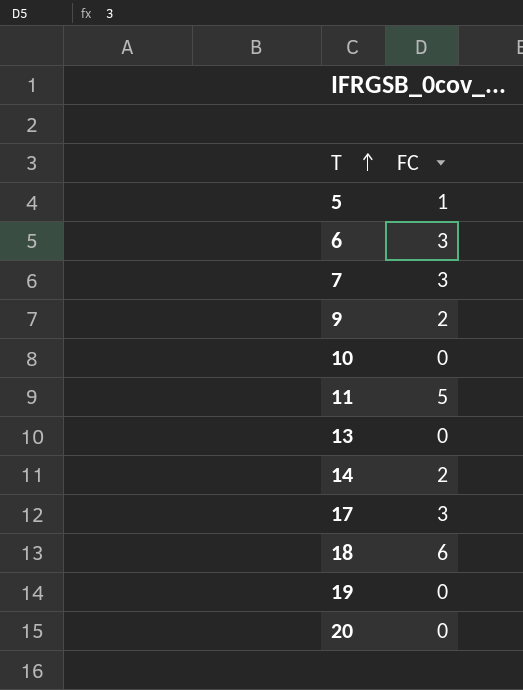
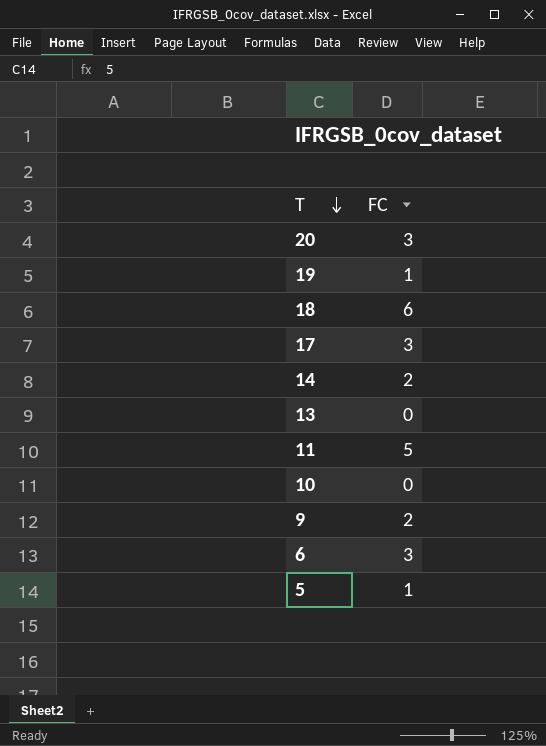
row order: T ascending -> T descending
row 7: 3 -> none
20 | FC: 0 -> 3
19 | FC: 0 -> 1

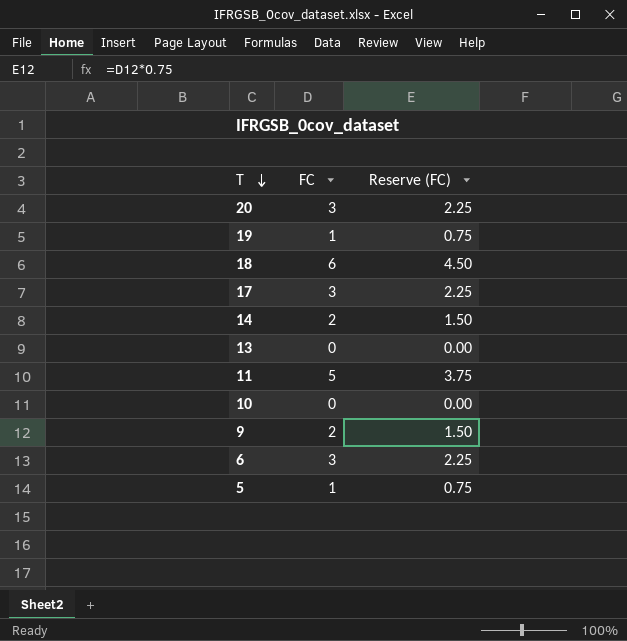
column Reserve (FC) | formula: none -> [FC] * 0.75

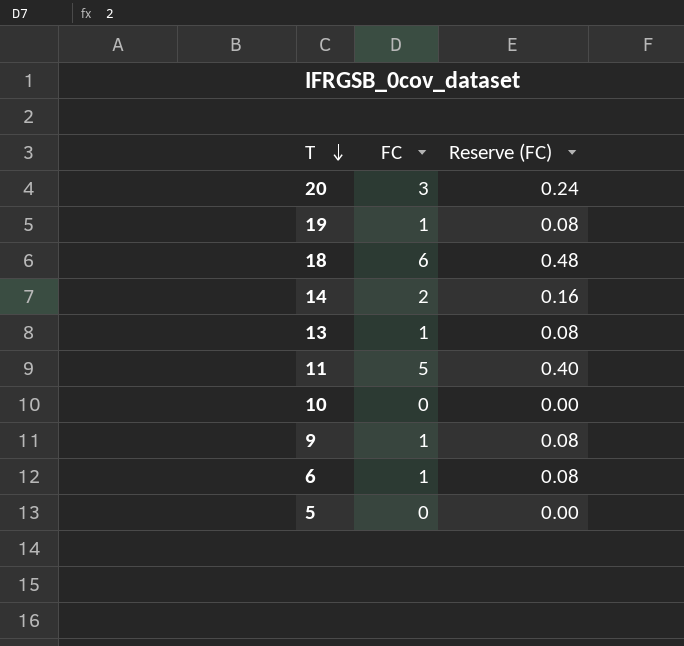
column Reserve (FC) | formula: [FC] * 0.75 -> [FC] * 0.08
row 17: 3 | 2.25 -> none
13 | FC: 0 -> 1
9 | FC: 2 -> 1
6 | FC: 3 -> 1
5 | FC: 1 -> 0

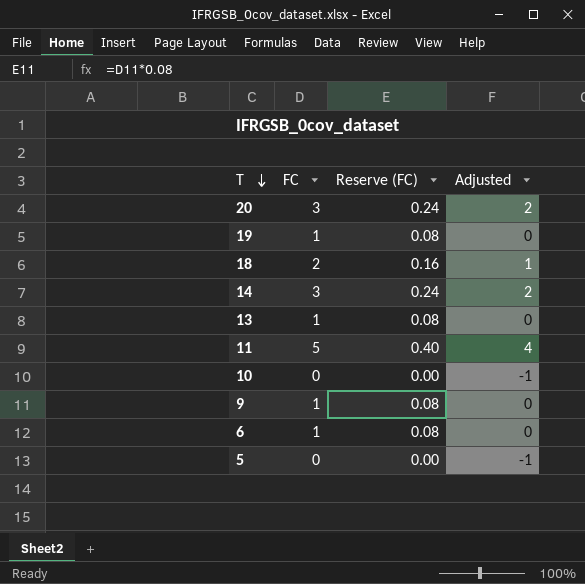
column Adjusted | formula: none -> [FC] - 1
18 | FC: 6 -> 2
18 | Reserve (FC): 0.48 -> 0.16
14 | FC: 2 -> 3
14 | Reserve (FC): 0.16 -> 0.24

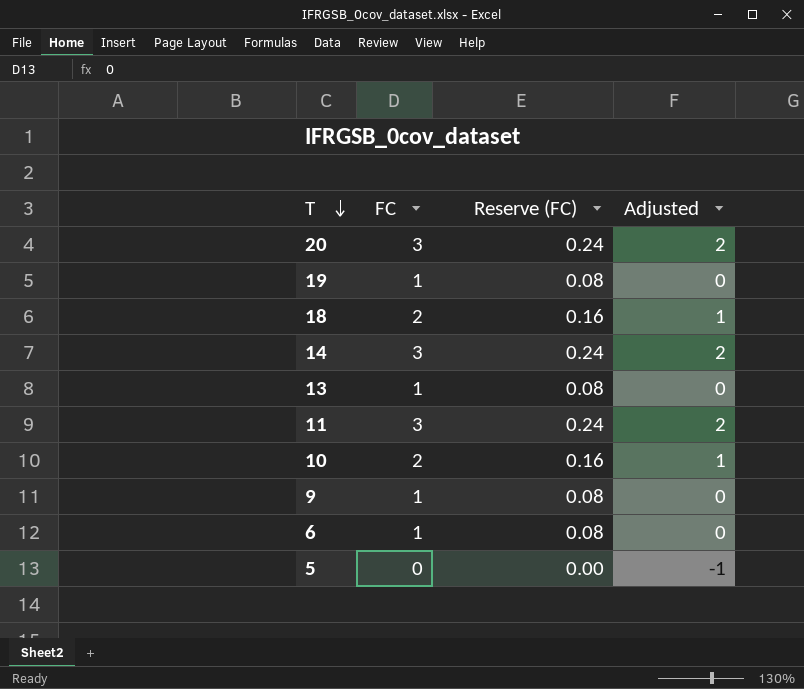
11 | FC: 5 -> 3
11 | Reserve (FC): 0.40 -> 0.24
11 | Adjusted: 4 -> 2
10 | FC: 0 -> 2
10 | Reserve (FC): 0.00 -> 0.16
10 | Adjusted: -1 -> 1

